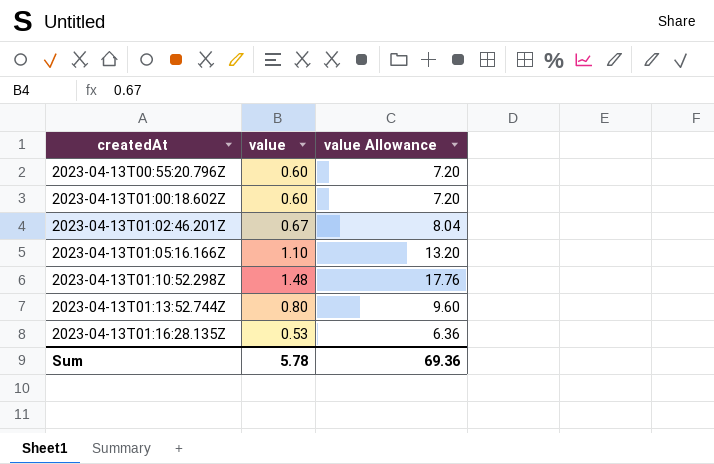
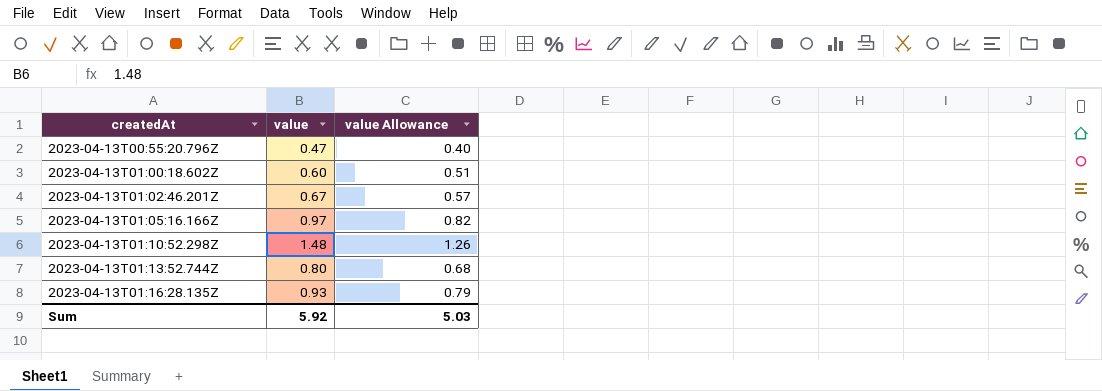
column value Allowance | formula: [value] * 12 -> [value] * 0.85
2023-04-13T00:55:20.796Z | value: 0.60 -> 0.47
2023-04-13T01:05:16.166Z | value: 1.10 -> 0.97
2023-04-13T01:16:28.135Z | value: 0.53 -> 0.93
Sum | value: 5.78 -> 5.92
Sum | value Allowance: 69.36 -> 5.03

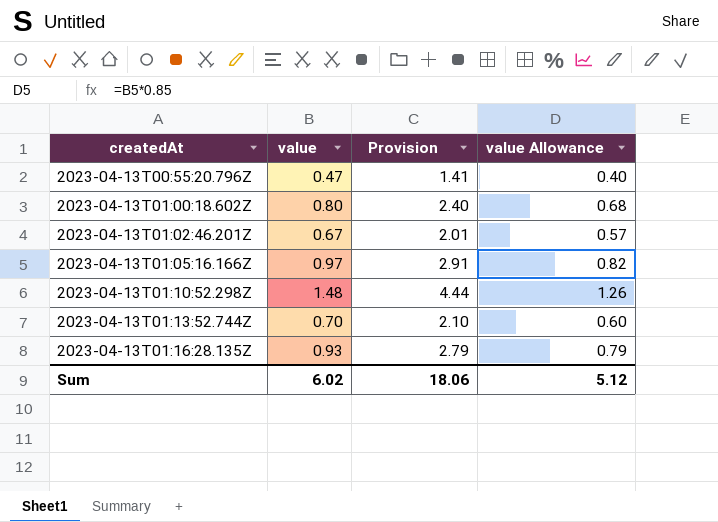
column Provision | formula: none -> [value] * 3
2023-04-13T01:00:18.602Z | value: 0.60 -> 0.80
2023-04-13T01:00:18.602Z | value Allowance: 0.51 -> 0.68
2023-04-13T01:13:52.744Z | value: 0.80 -> 0.70
2023-04-13T01:13:52.744Z | value Allowance: 0.68 -> 0.60
Sum | value: 5.92 -> 6.02
Sum | value Allowance: 5.03 -> 5.12

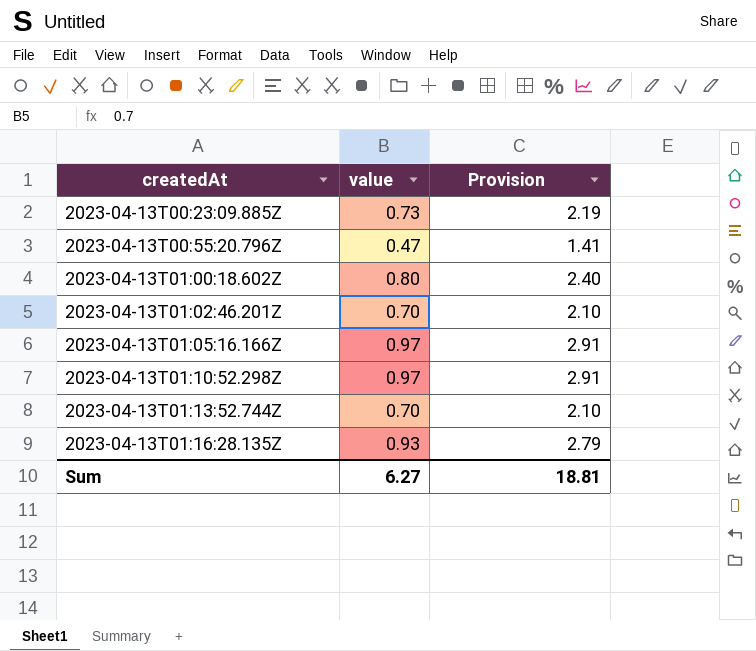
column value Allowance | formula: [value] * 0.85 -> none
row 2023-04-13T00:23:09.885Z: none -> 0.73 | 2.19
2023-04-13T01:02:46.201Z | value: 0.67 -> 0.70
2023-04-13T01:02:46.201Z | Provision: 2.01 -> 2.10
2023-04-13T01:10:52.298Z | value: 1.48 -> 0.97
2023-04-13T01:10:52.298Z | Provision: 4.44 -> 2.91
Sum | value: 6.02 -> 6.27
Sum | Provision: 18.06 -> 18.81

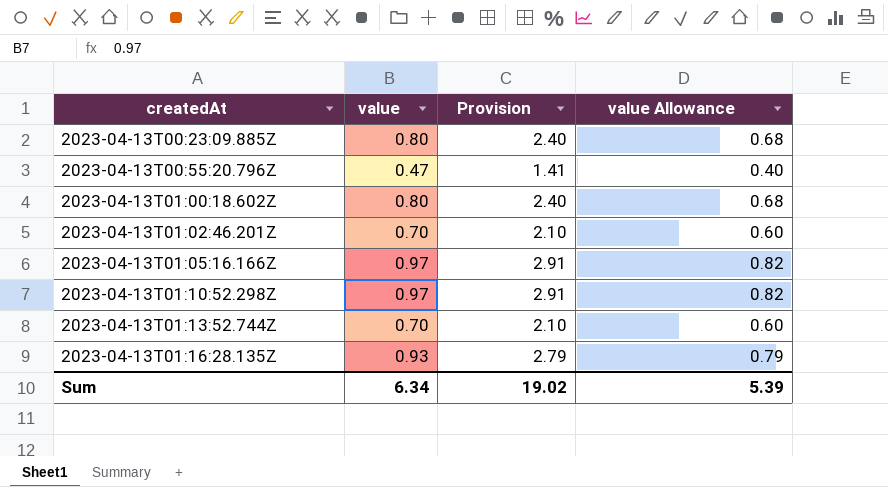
column value Allowance | formula: none -> [value] * 0.85
2023-04-13T00:23:09.885Z | value: 0.73 -> 0.80
2023-04-13T00:23:09.885Z | Provision: 2.19 -> 2.40
Sum | value: 6.27 -> 6.34
Sum | Provision: 18.81 -> 19.02

